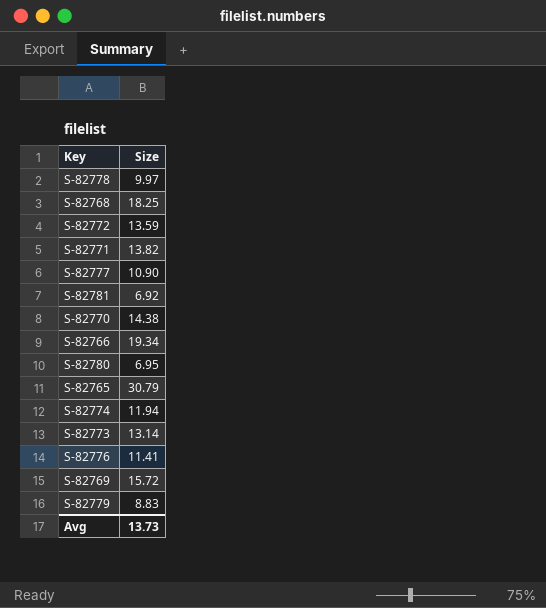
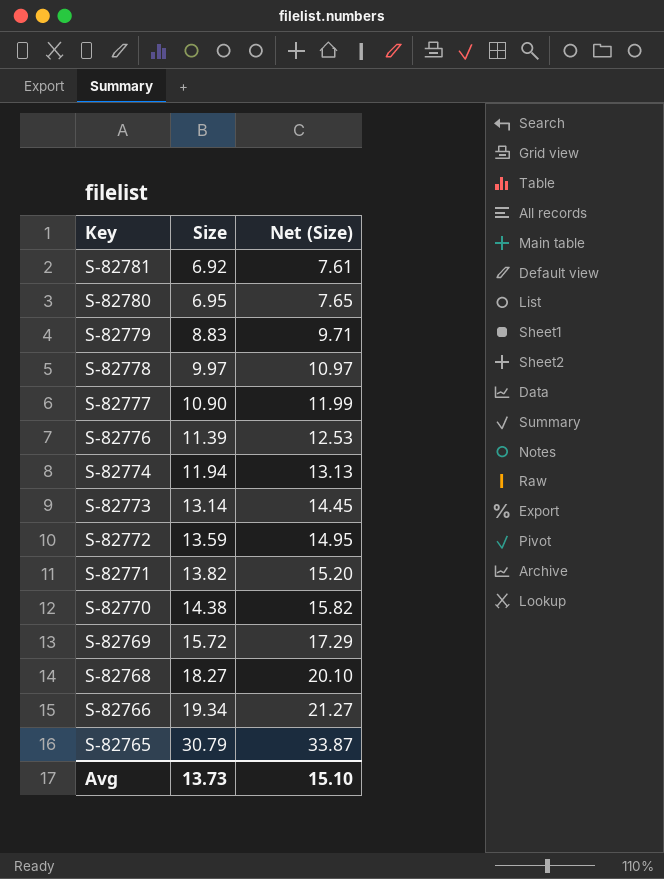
row order: none -> Key descending
column Net (Size) | formula: none -> [Size] * 1.1
S-82776 | Size: 11.41 -> 11.39
S-82768 | Size: 18.25 -> 18.27

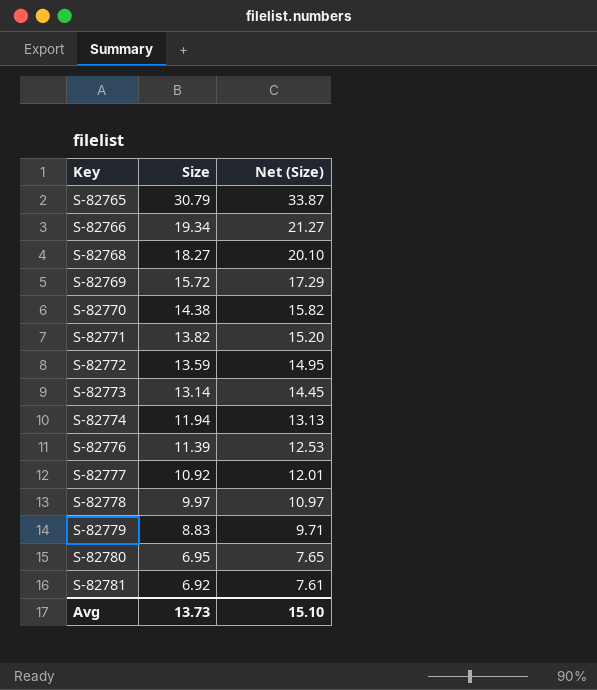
row order: Key descending -> Key ascending
S-82777 | Size: 10.90 -> 10.92
S-82777 | Net (Size): 11.99 -> 12.01

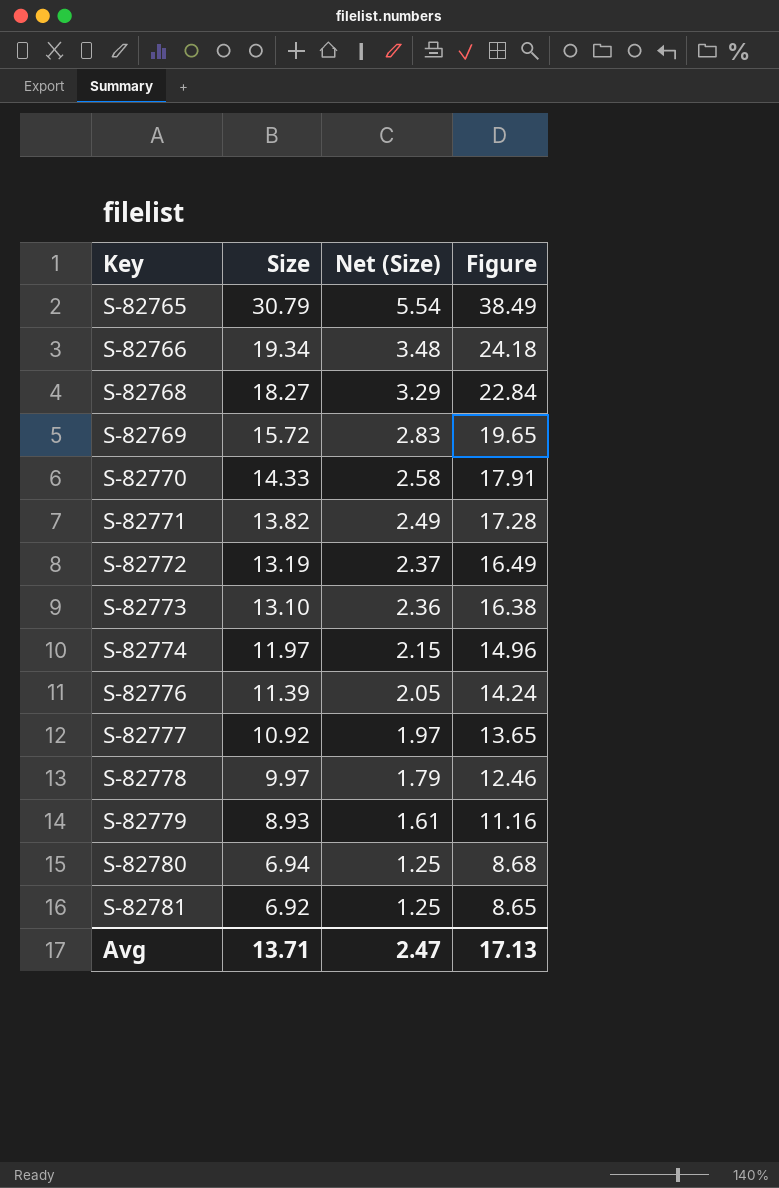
column Net (Size) | formula: [Size] * 1.1 -> [Size] * 0.18
column Figure | formula: none -> [Size] * 1.25
S-82770 | Size: 14.38 -> 14.33
S-82772 | Size: 13.59 -> 13.19
S-82773 | Size: 13.14 -> 13.10
S-82774 | Size: 11.94 -> 11.97
S-82779 | Size: 8.83 -> 8.93
S-82780 | Size: 6.95 -> 6.94
Avg | Size: 13.73 -> 13.71
Avg | Net (Size): 15.10 -> 2.47

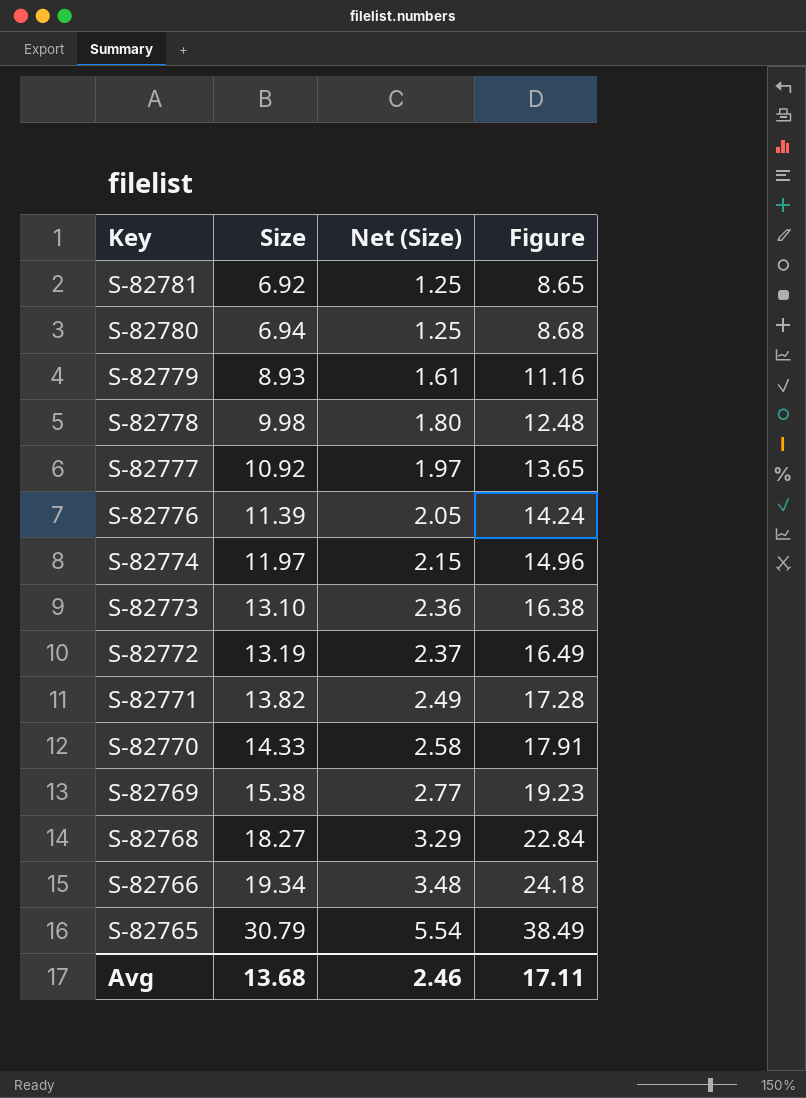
row order: Key ascending -> Key descending
S-82778 | Size: 9.97 -> 9.98
S-82778 | Net (Size): 1.79 -> 1.80
S-82778 | Figure: 12.46 -> 12.48
S-82769 | Size: 15.72 -> 15.38
S-82769 | Net (Size): 2.83 -> 2.77
S-82769 | Figure: 19.65 -> 19.23
Avg | Size: 13.71 -> 13.68
Avg | Net (Size): 2.47 -> 2.46
Avg | Figure: 17.13 -> 17.11

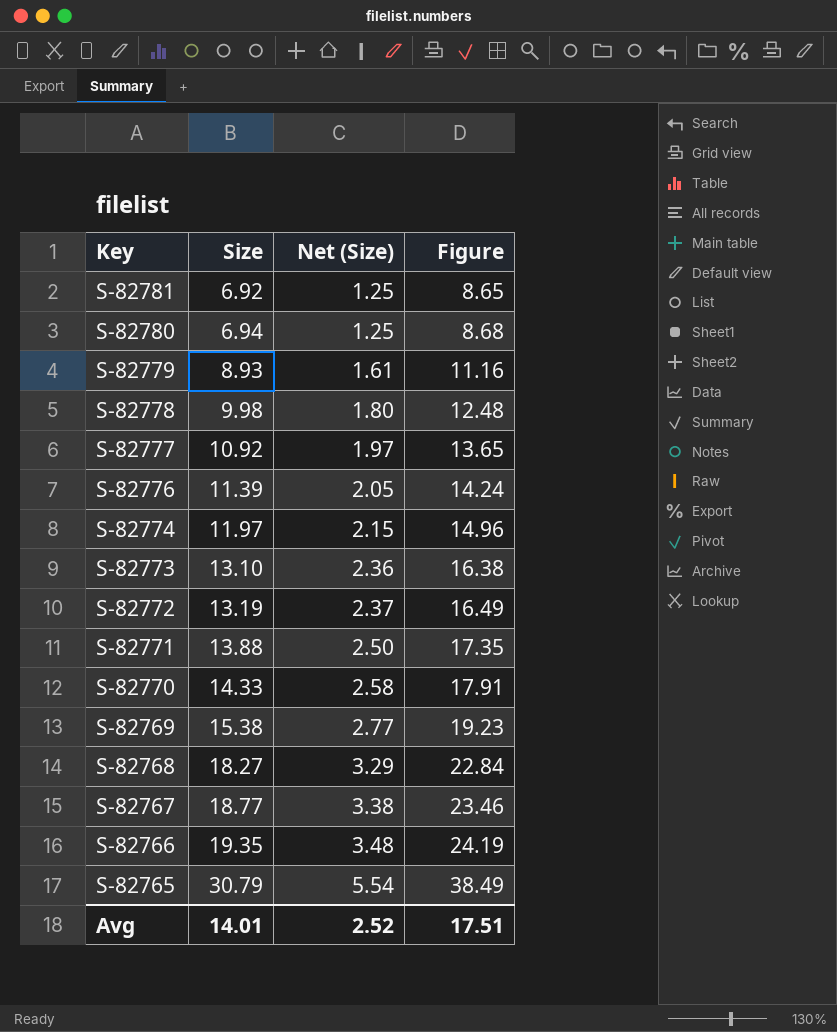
S-82771 | Size: 13.82 -> 13.88
S-82771 | Net (Size): 2.49 -> 2.50
S-82771 | Figure: 17.28 -> 17.35
row S-82767: none -> 18.77 | 3.38 | 23.46
S-82766 | Size: 19.34 -> 19.35
S-82766 | Figure: 24.18 -> 24.19
Avg | Size: 13.68 -> 14.01
Avg | Net (Size): 2.46 -> 2.52
Avg | Figure: 17.11 -> 17.51

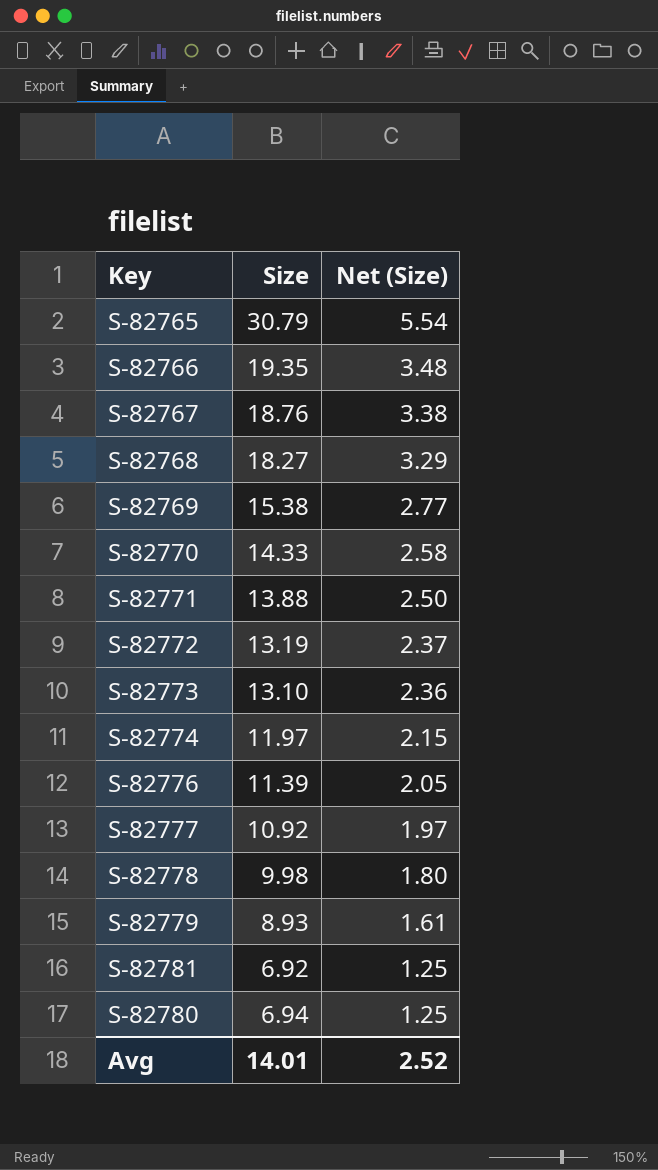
row order: Key descending -> Net (Size) descending
column Figure | formula: [Size] * 1.25 -> none
S-82767 | Size: 18.77 -> 18.76

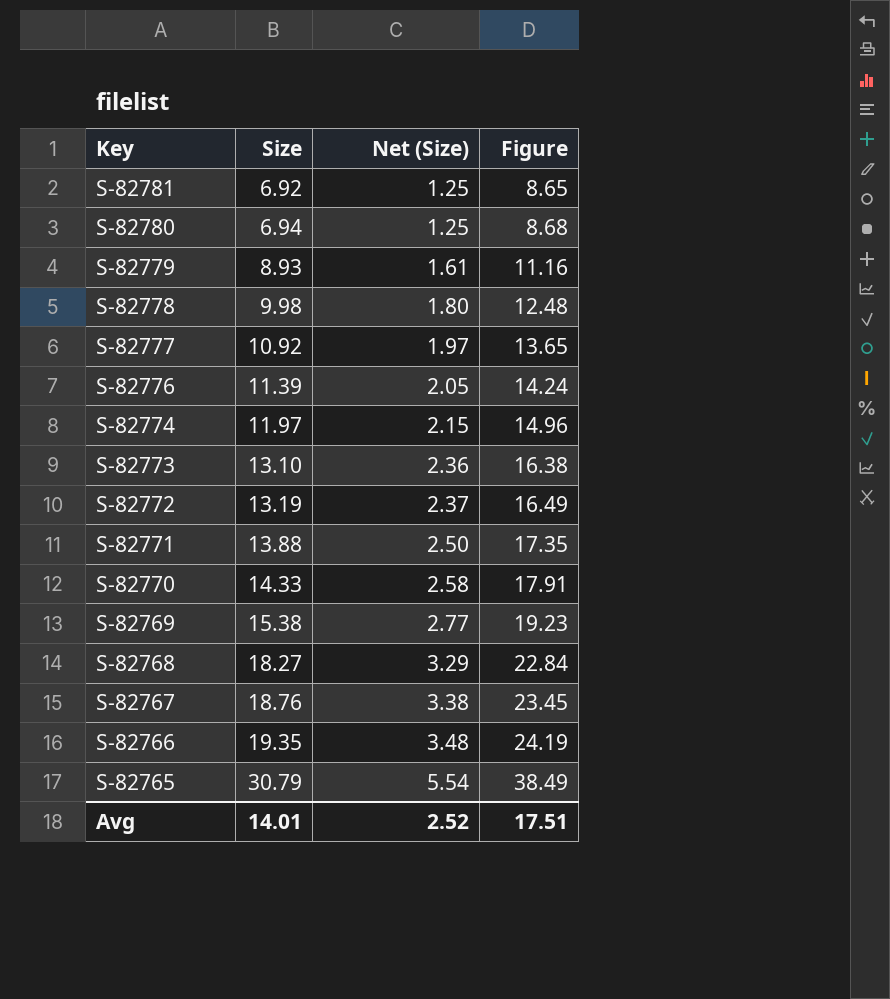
row order: Net (Size) descending -> Key descending
column Figure | formula: none -> [Size] * 1.25

